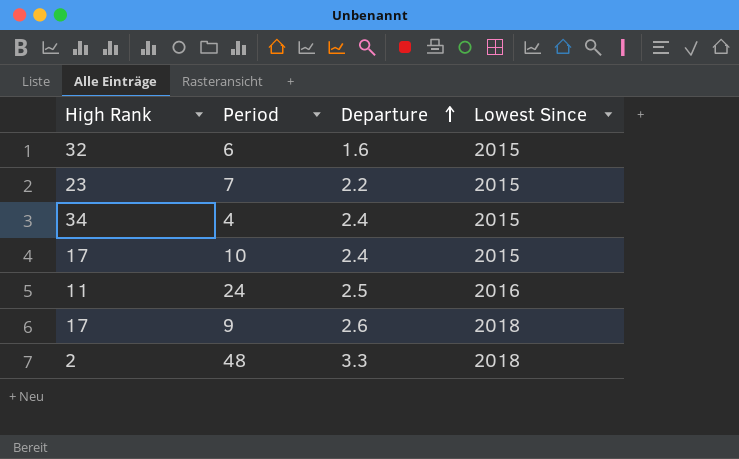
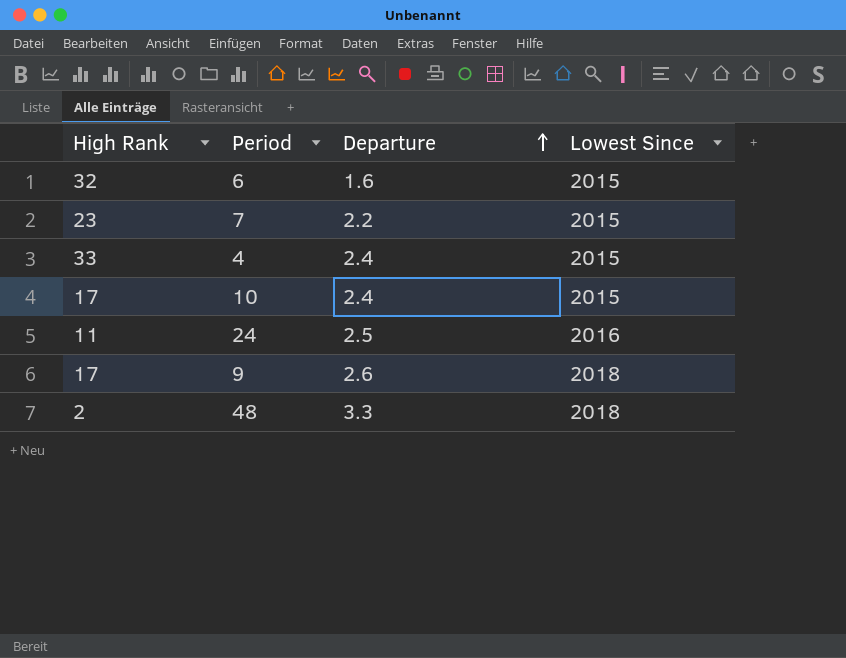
4 | High Rank: 34 -> 33

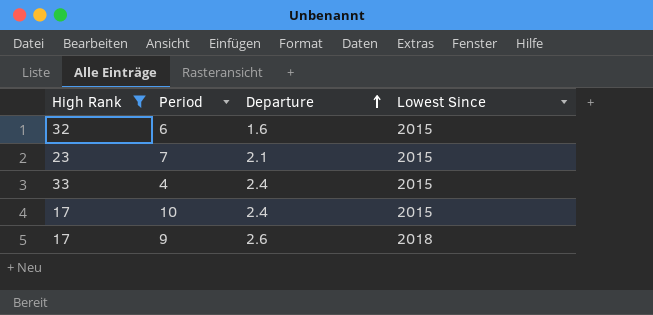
filter: none -> High Rank >= 17
7 | Departure: 2.2 -> 2.1

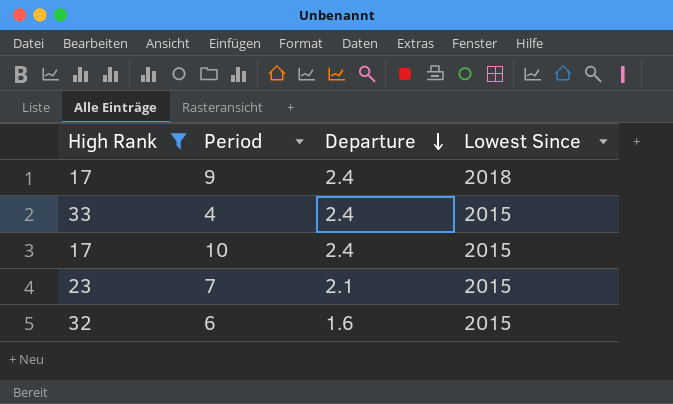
row order: Departure ascending -> Departure descending
9 | Departure: 2.6 -> 2.4

